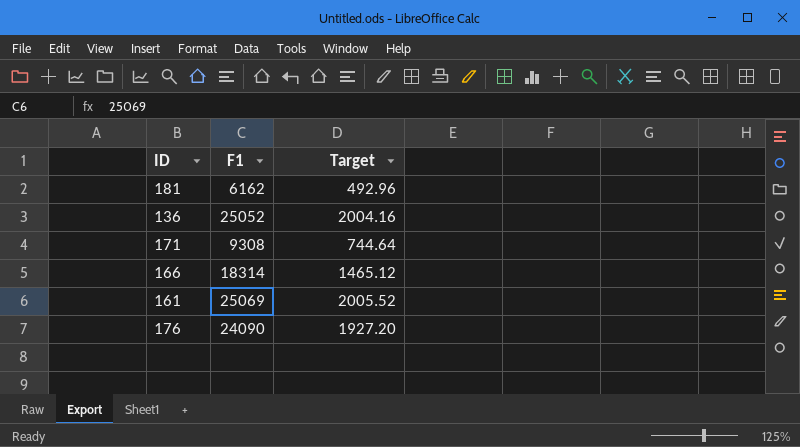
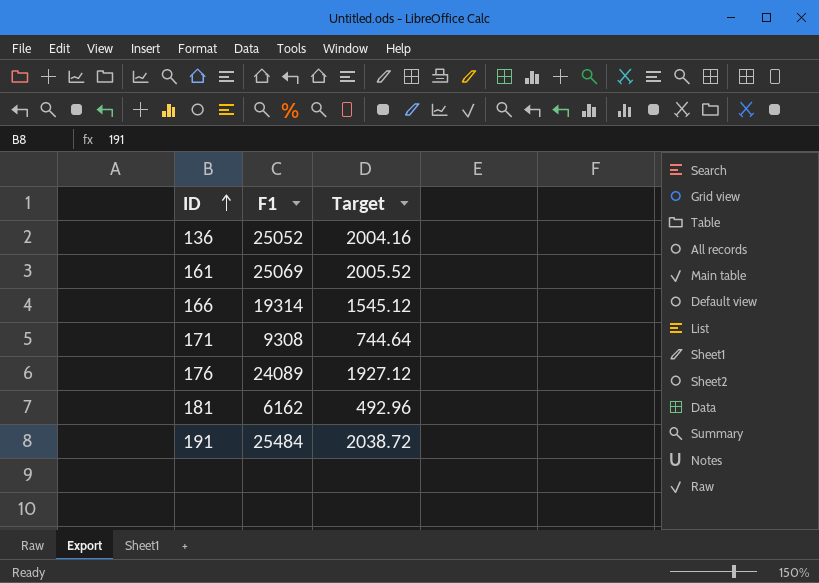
row order: none -> ID ascending
166 | F1: 18314 -> 19314
166 | Target: 1465.12 -> 1545.12
176 | F1: 24090 -> 24089
176 | Target: 1927.20 -> 1927.12
row 191: none -> 25484 | 2038.72

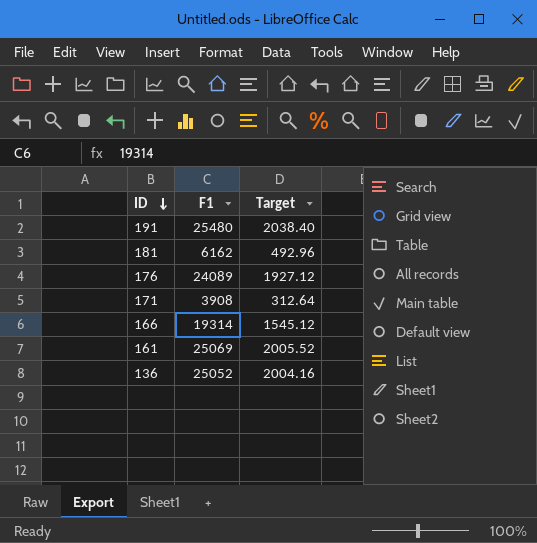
row order: ID ascending -> ID descending
191 | F1: 25484 -> 25480
191 | Target: 2038.72 -> 2038.40
171 | F1: 9308 -> 3908
171 | Target: 744.64 -> 312.64

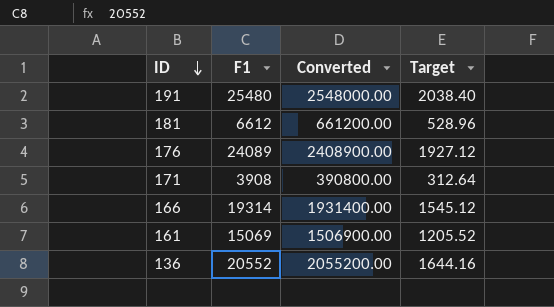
column Converted | formula: none -> [F1] * 100
181 | F1: 6162 -> 6612
181 | Target: 492.96 -> 528.96
161 | F1: 25069 -> 15069
161 | Target: 2005.52 -> 1205.52
136 | F1: 25052 -> 20552
136 | Target: 2004.16 -> 1644.16

